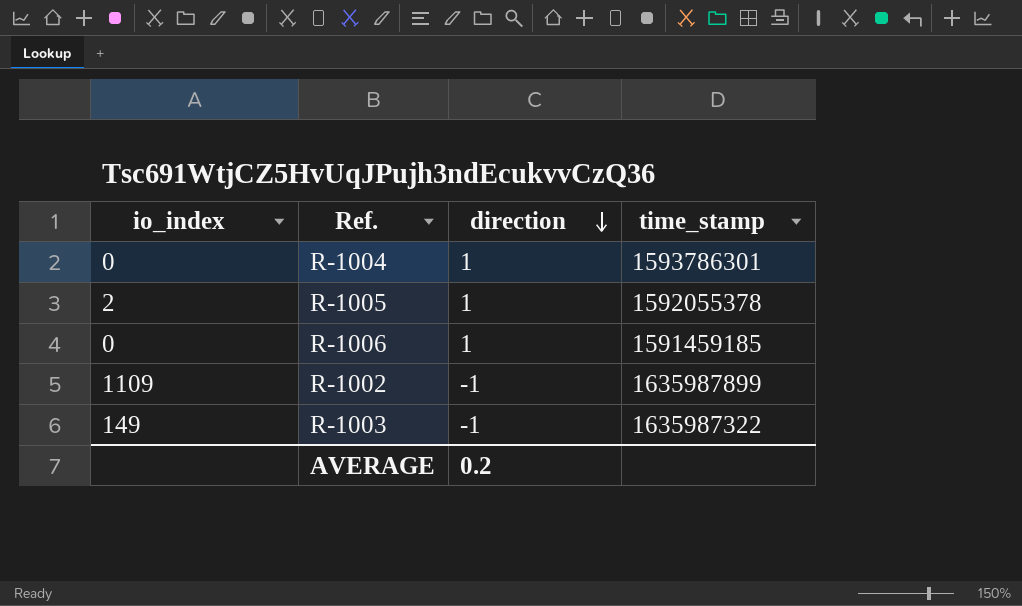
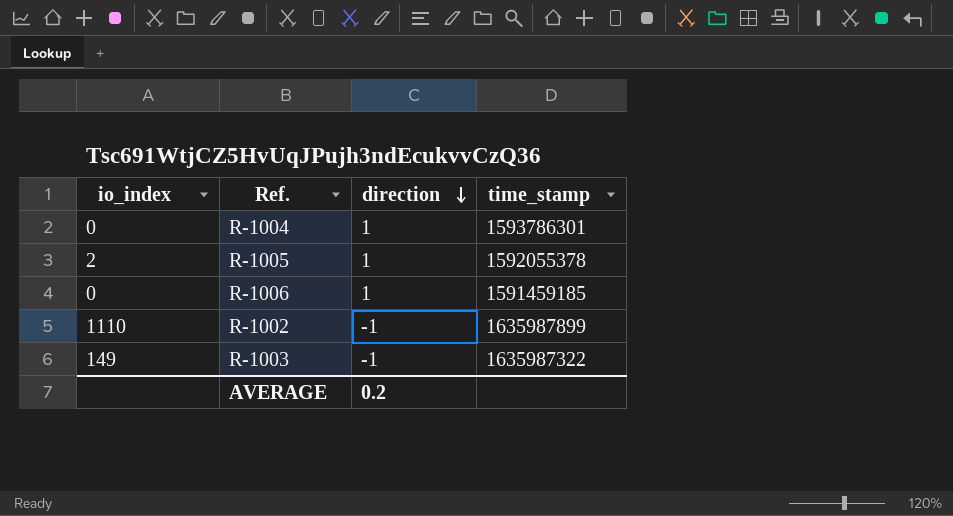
R-1002 | io_index: 1109 -> 1110

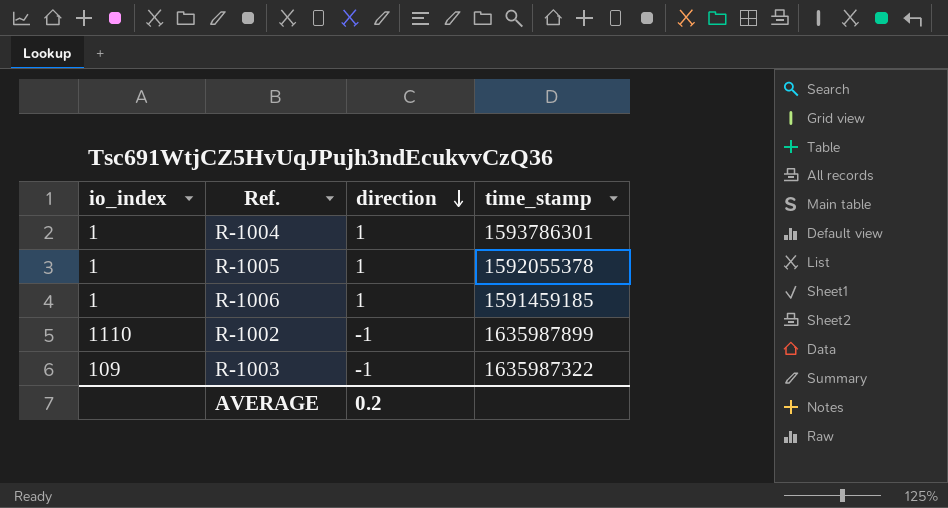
R-1004 | io_index: 0 -> 1
R-1005 | io_index: 2 -> 1
R-1006 | io_index: 0 -> 1
R-1003 | io_index: 149 -> 109

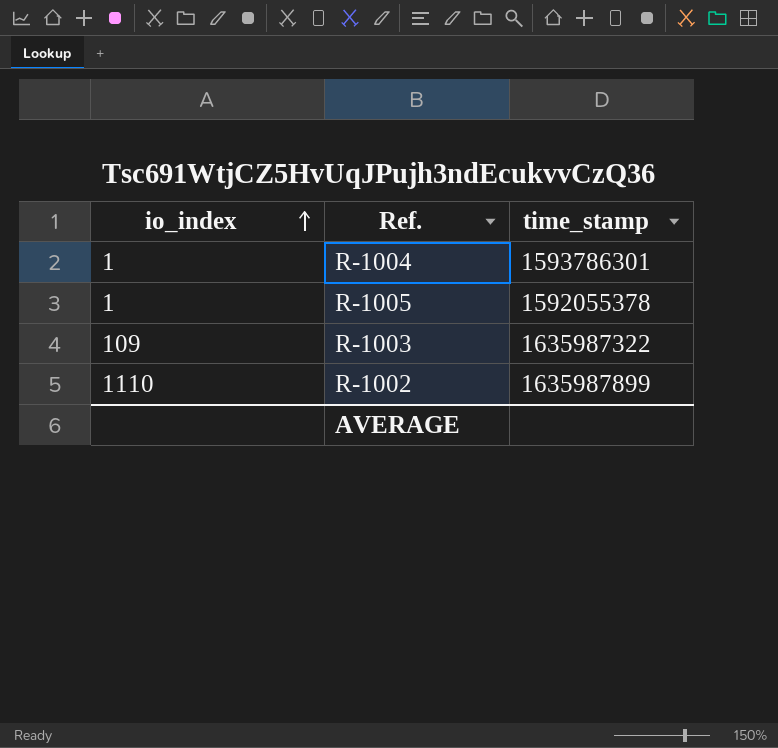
row order: direction descending -> io_index ascending
column direction | position: 3 -> none
row R-1006: 1 | 1 | 1591459185 -> none

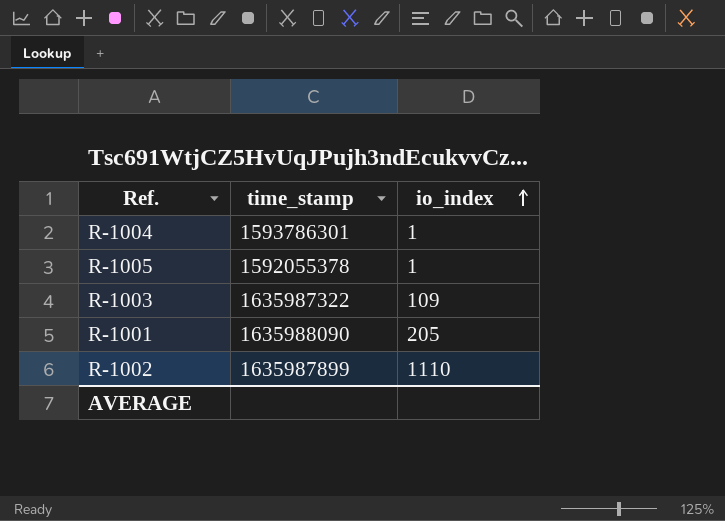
column io_index | position: 1 -> 3
row R-1001: none -> 1635988090 | 205

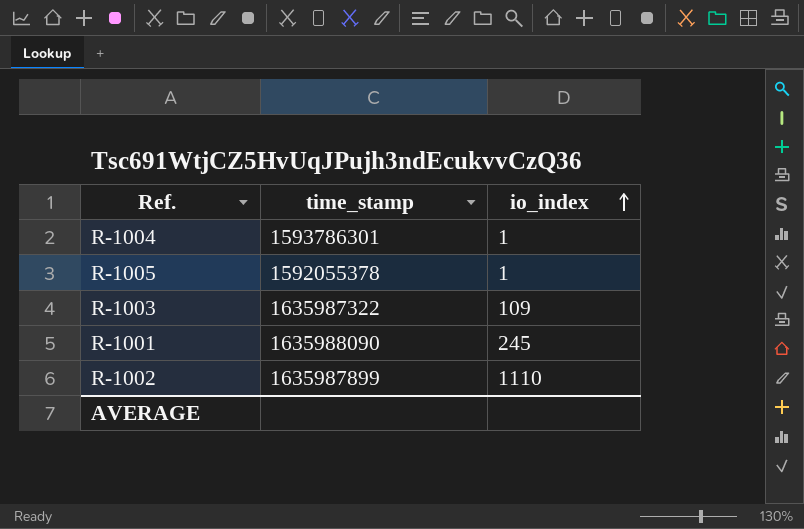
R-1001 | io_index: 205 -> 245

